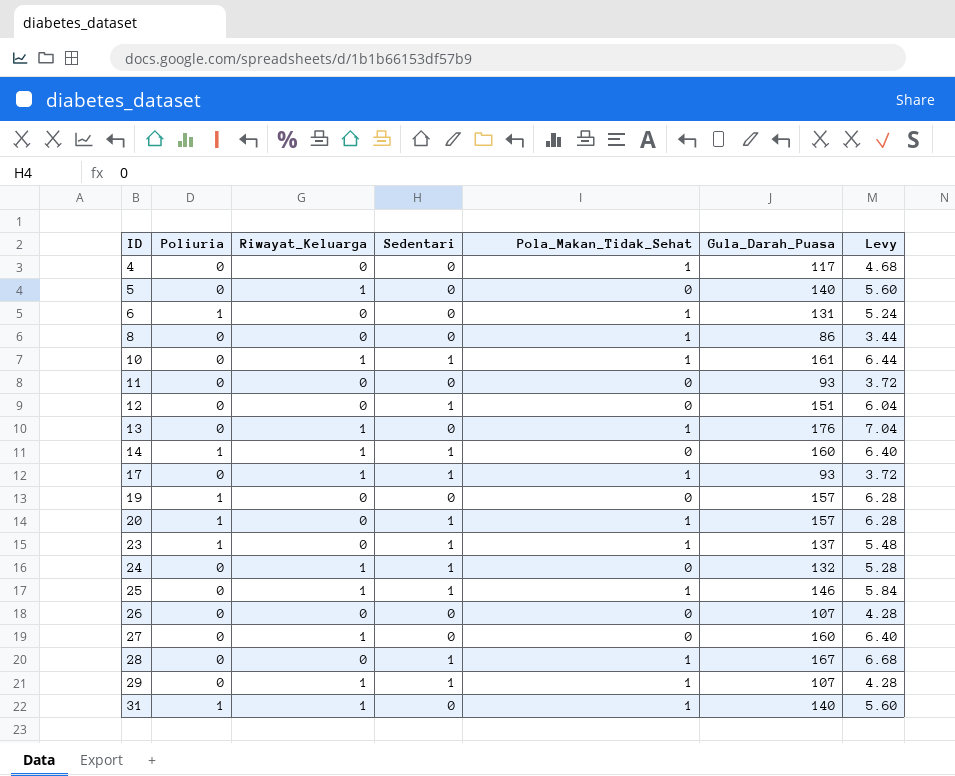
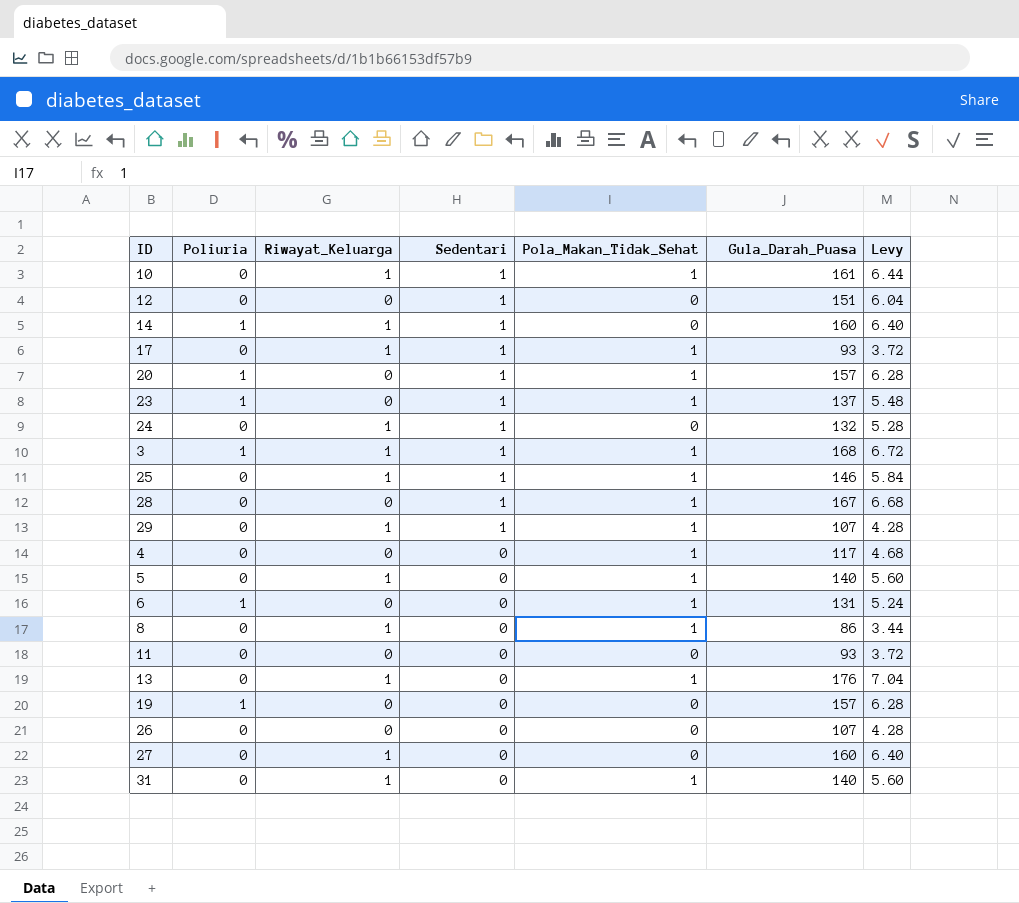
row order: ID ascending -> Sedentari descending
row 3: none -> 1 | 1 | 1 | 1 | 168 | 6.72
5 | Pola_Makan_Tidak_Sehat: 0 -> 1
8 | Riwayat_Keluarga: 0 -> 1
31 | Poliuria: 1 -> 0

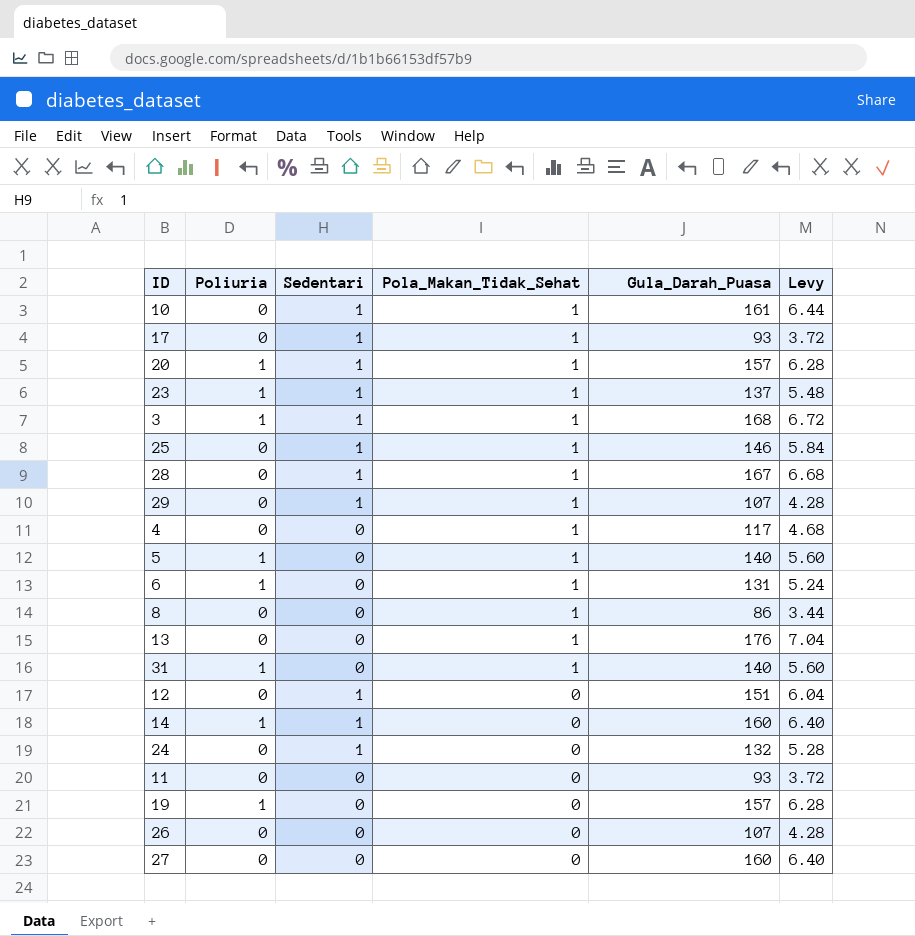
row order: Sedentari descending -> Pola_Makan_Tidak_Sehat descending
column Riwayat_Keluarga | position: 3 -> none
5 | Poliuria: 0 -> 1
31 | Poliuria: 0 -> 1

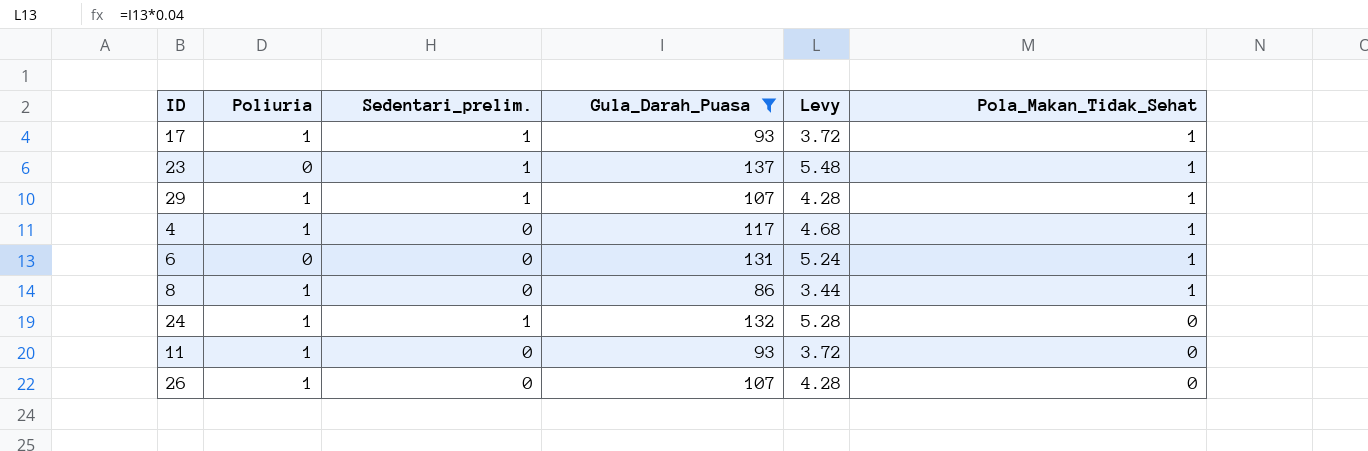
filter: none -> Gula_Darah_Puasa <= 137
column name: Sedentari -> Sedentari_prelim.
column Pola_Makan_Tidak_Sehat | position: 4 -> 6
17 | Poliuria: 0 -> 1
23 | Poliuria: 1 -> 0
29 | Poliuria: 0 -> 1
4 | Poliuria: 0 -> 1
6 | Poliuria: 1 -> 0
8 | Poliuria: 0 -> 1
24 | Poliuria: 0 -> 1
11 | Poliuria: 0 -> 1
26 | Poliuria: 0 -> 1

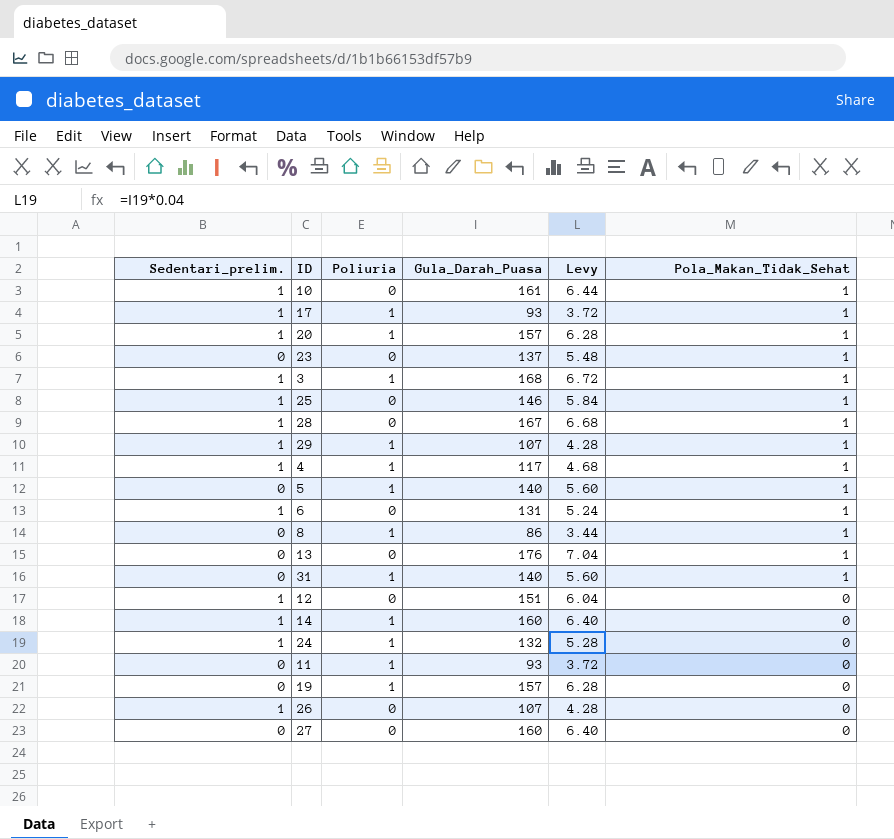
filter: Gula_Darah_Puasa <= 137 -> none
column Sedentari_prelim. | position: 3 -> 1
23 | Sedentari_prelim.: 1 -> 0
4 | Sedentari_prelim.: 0 -> 1
6 | Sedentari_prelim.: 0 -> 1
26 | Sedentari_prelim.: 0 -> 1
26 | Poliuria: 1 -> 0

